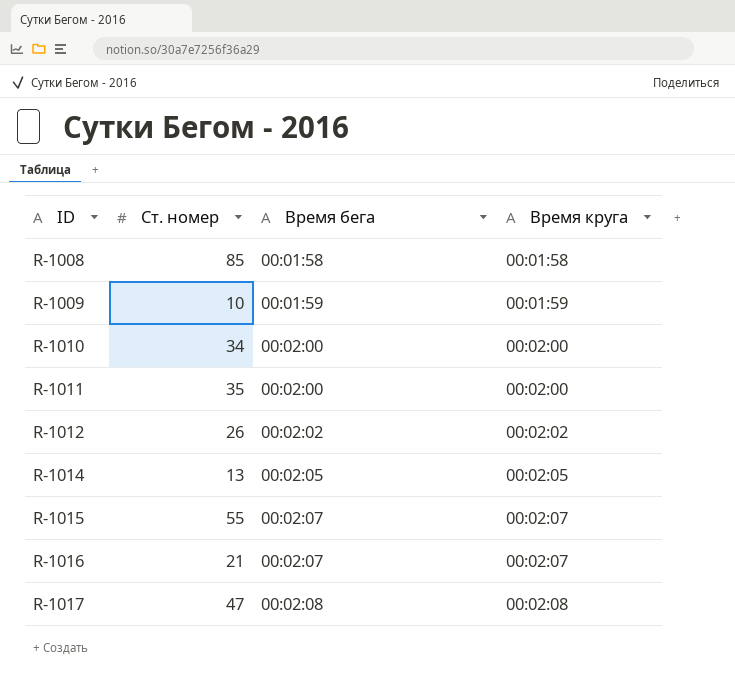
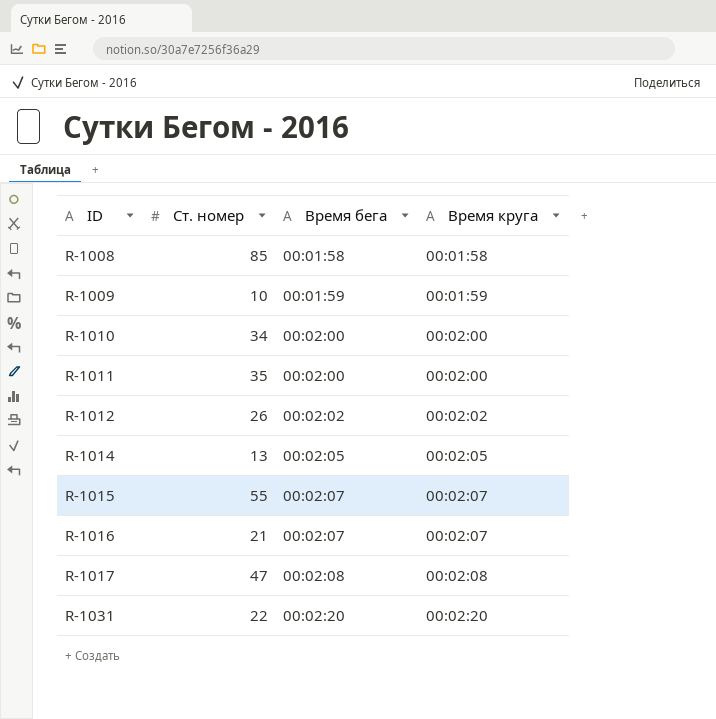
row R-1031: none -> 22 | 00:02:20 | 00:02:20

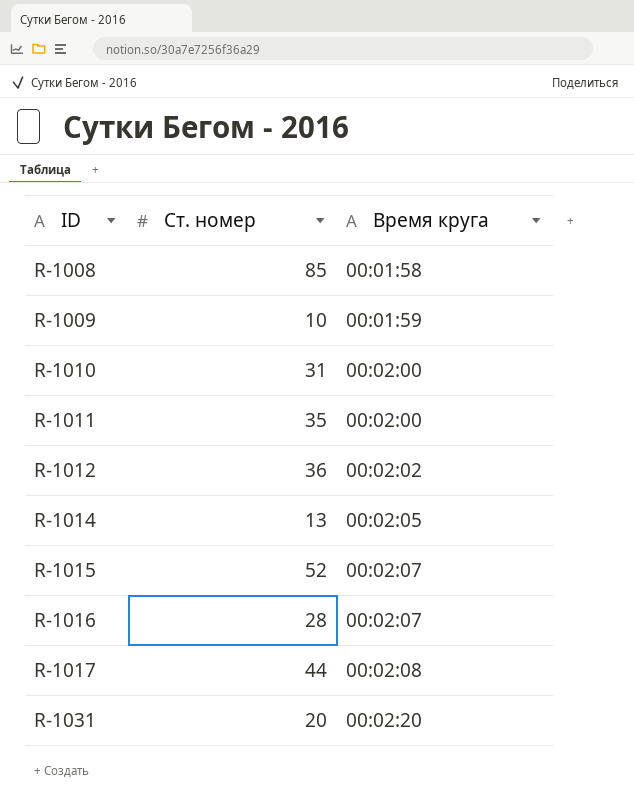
column Время бега | position: 3 -> none
R-1010 | Ст. номер: 34 -> 31
R-1012 | Ст. номер: 26 -> 36
R-1015 | Ст. номер: 55 -> 52
R-1016 | Ст. номер: 21 -> 28
R-1017 | Ст. номер: 47 -> 44
R-1031 | Ст. номер: 22 -> 20

